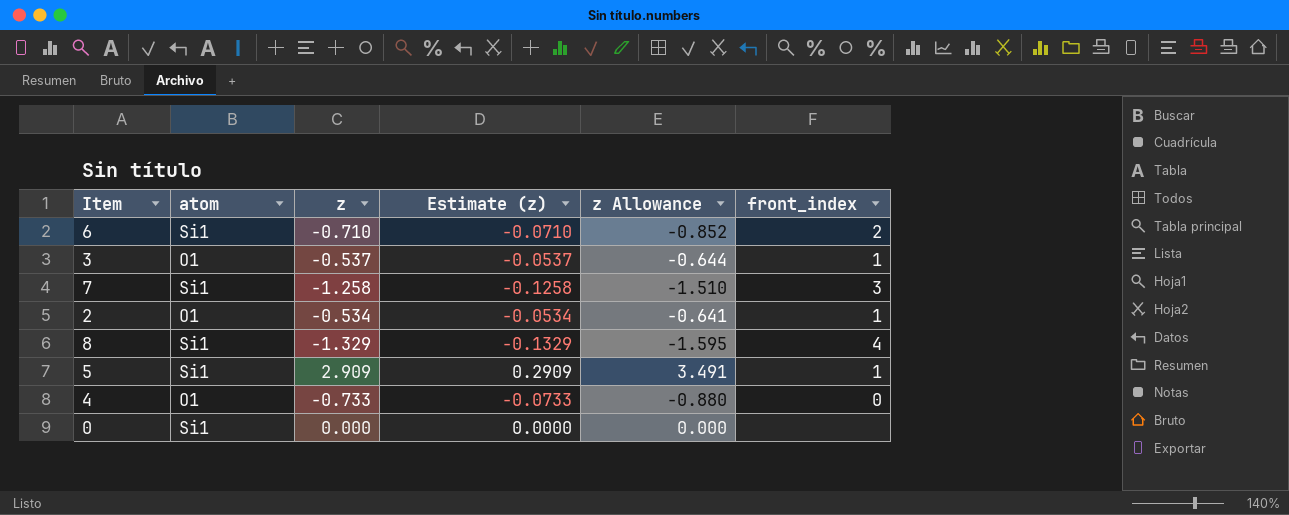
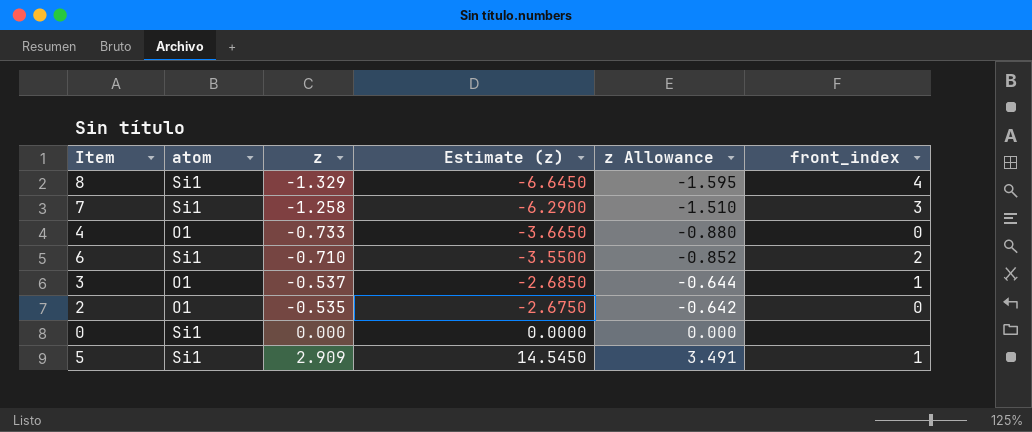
row order: none -> z ascending
column Estimate (z) | formula: [z] * 0.1 -> [z] * 5
2 | z: -0.534 -> -0.535
2 | z Allowance: -0.641 -> -0.642
2 | front_index: 1 -> 0

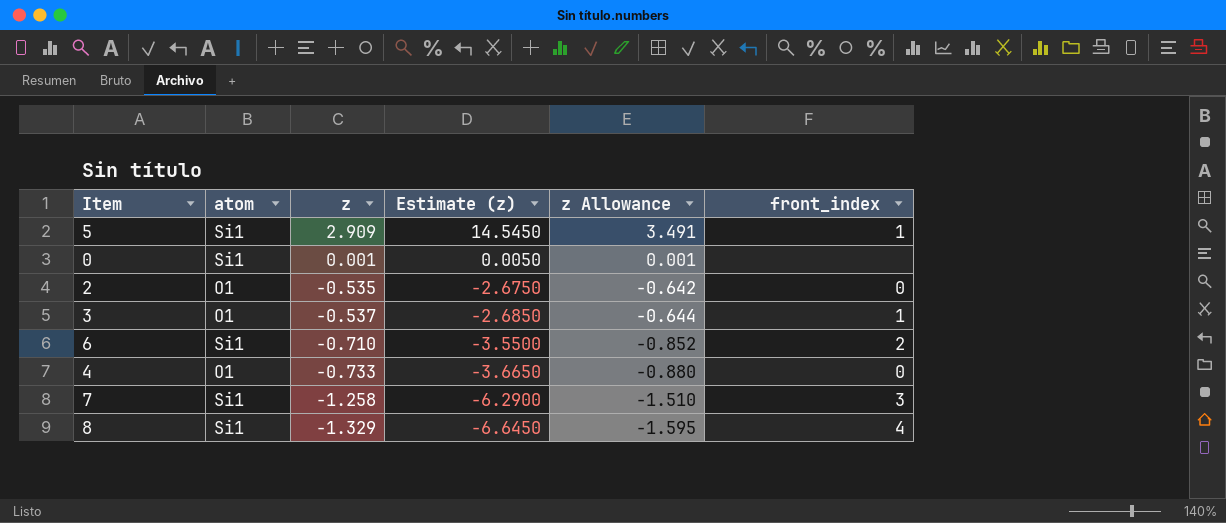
row order: z ascending -> z descending
0 | z: 0.000 -> 0.001
0 | Estimate (z): 0.0000 -> 0.0050
0 | z Allowance: 0.000 -> 0.001

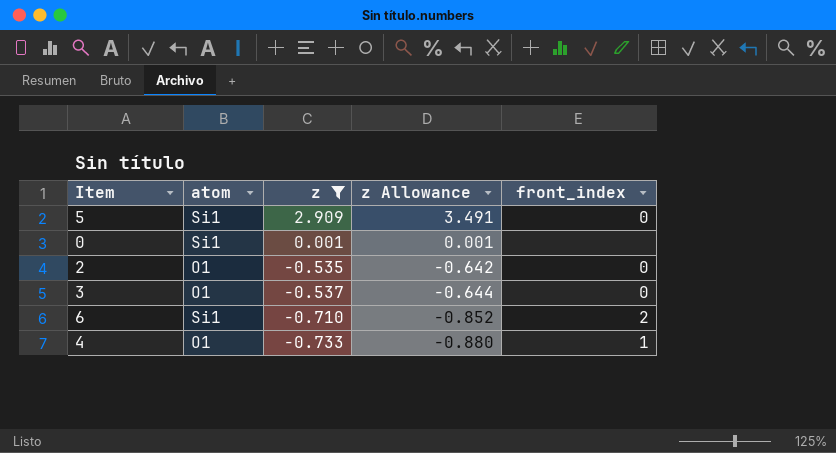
filter: none -> z >= -0.733
column Estimate (z) | formula: [z] * 5 -> none
5 | front_index: 1 -> 0
3 | front_index: 1 -> 0
4 | front_index: 0 -> 1

